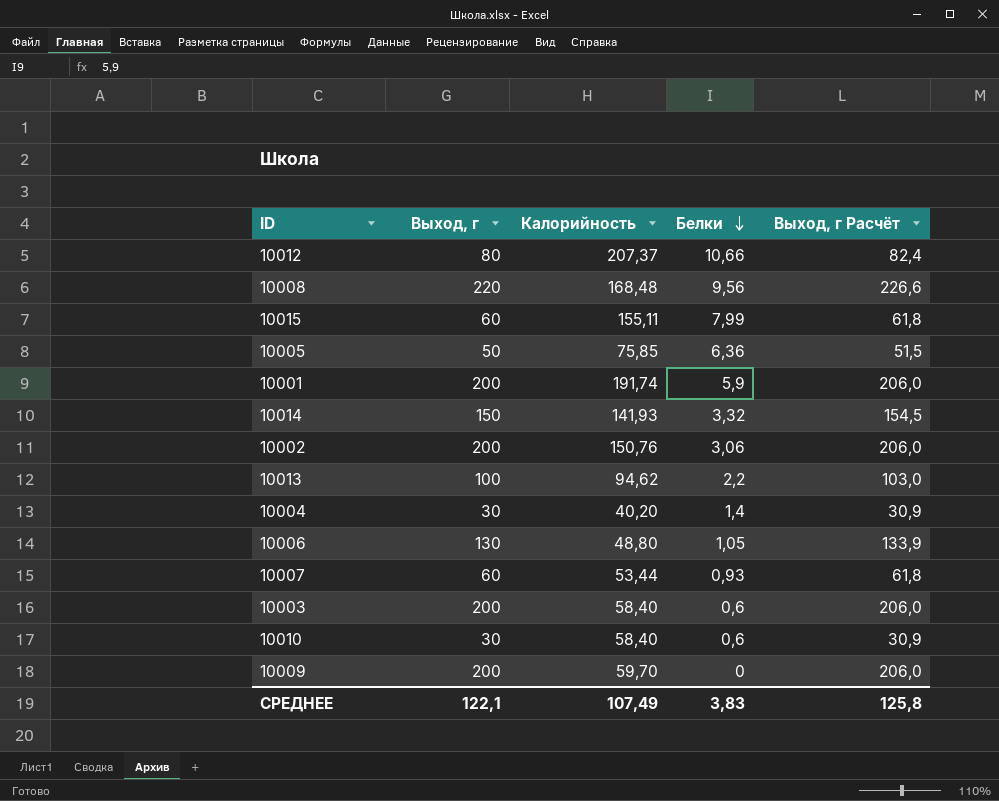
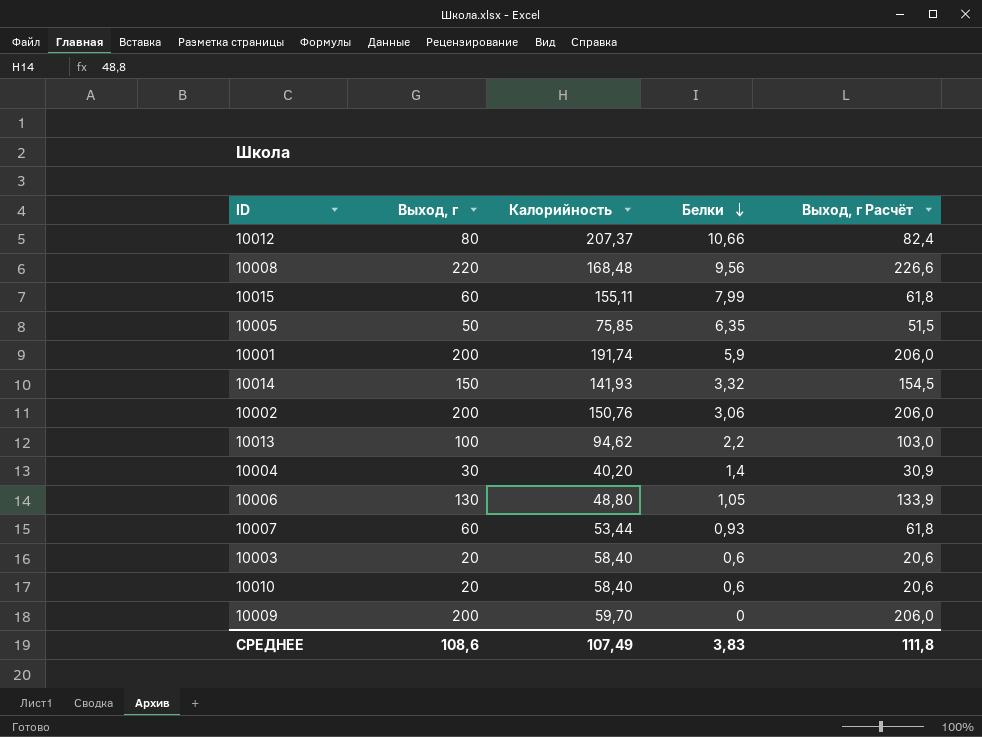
10005 | Белки: 6,36 -> 6,35
10003 | Выход, г: 200 -> 20
10003 | Выход, г Расчёт: 206,0 -> 20,6
10010 | Выход, г: 30 -> 20
10010 | Выход, г Расчёт: 30,9 -> 20,6
СРЕДНЕЕ | Выход, г: 122,1 -> 108,6
СРЕДНЕЕ | Выход, г Расчёт: 125,8 -> 111,8

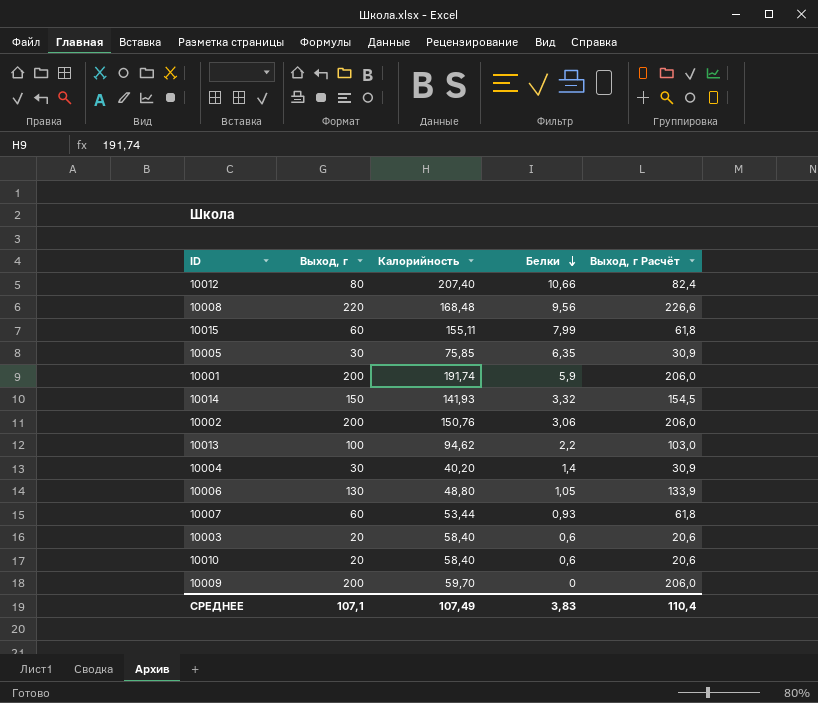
10012 | Калорийность: 207,37 -> 207,40
10005 | Выход, г: 50 -> 30
10005 | Выход, г Расчёт: 51,5 -> 30,9
СРЕДНЕЕ | Выход, г: 108,6 -> 107,1
СРЕДНЕЕ | Выход, г Расчёт: 111,8 -> 110,4

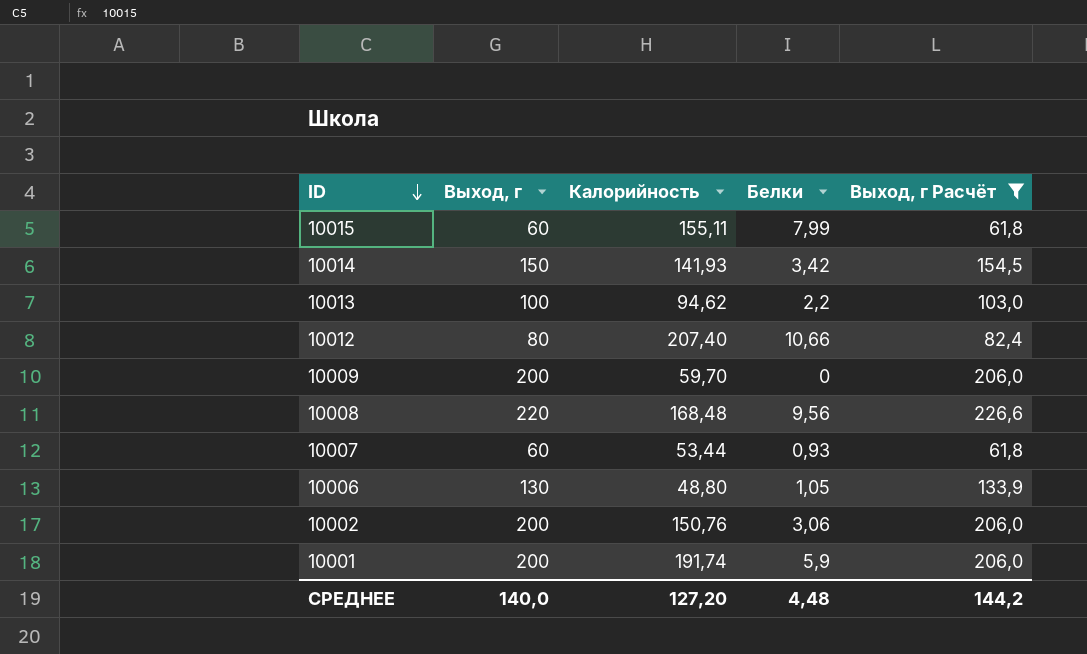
filter: none -> Выход, г Расчёт >= 61,8
row order: Белки descending -> ID descending
10014 | Белки: 3,32 -> 3,42
СРЕДНЕЕ | Выход, г: 107,1 -> 140,0
СРЕДНЕЕ | Калорийность: 107,49 -> 127,20
СРЕДНЕЕ | Белки: 3,83 -> 4,48
СРЕДНЕЕ | Выход, г Расчёт: 110,4 -> 144,2

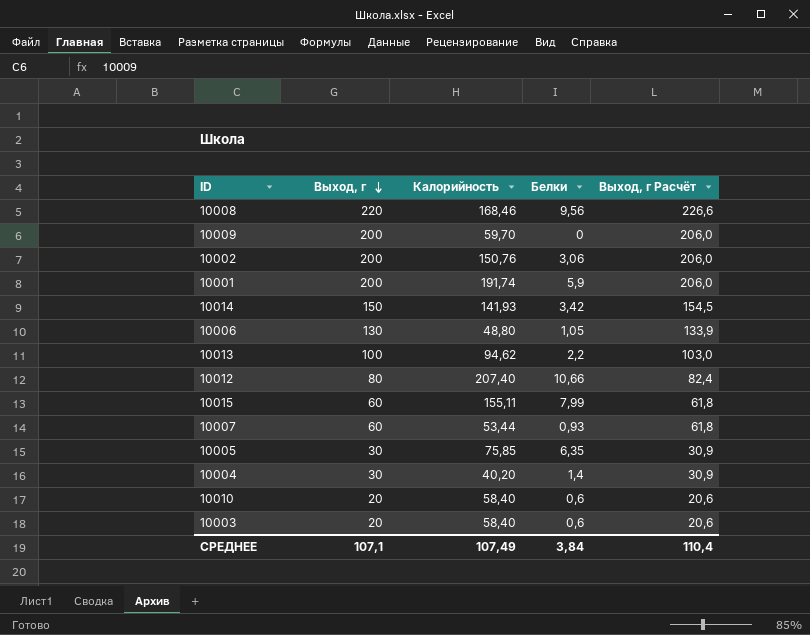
filter: Выход, г Расчёт >= 61,8 -> none
row order: ID descending -> Выход, г descending
10008 | Калорийность: 168,48 -> 168,46
СРЕДНЕЕ | Выход, г: 140,0 -> 107,1
СРЕДНЕЕ | Калорийность: 127,20 -> 107,49
СРЕДНЕЕ | Белки: 4,48 -> 3,84
СРЕДНЕЕ | Выход, г Расчёт: 144,2 -> 110,4

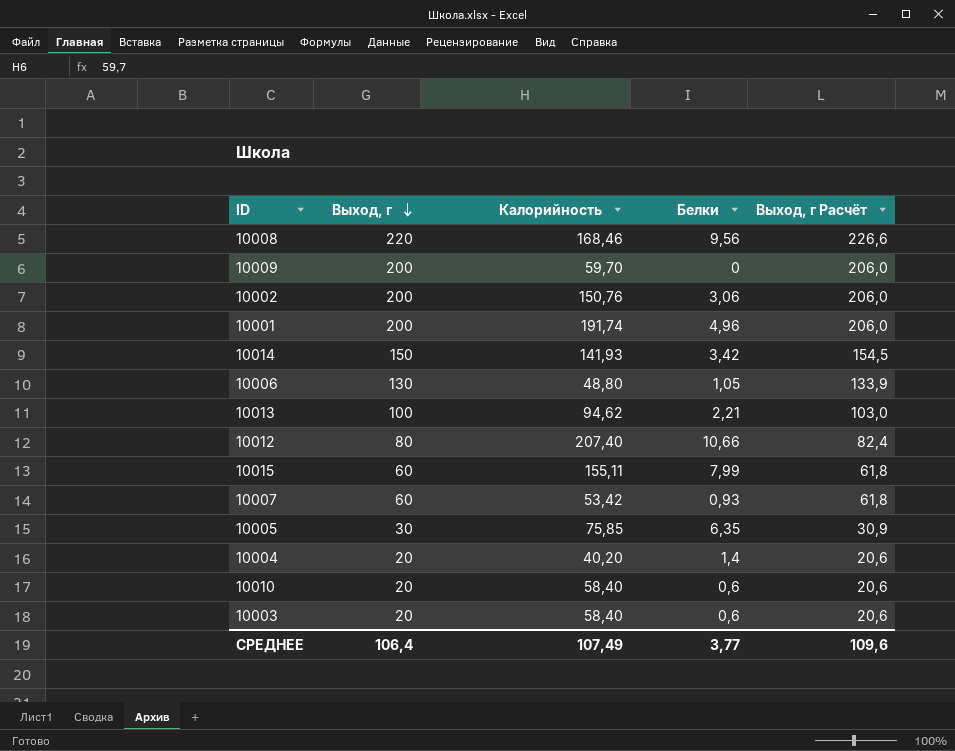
10001 | Белки: 5,9 -> 4,96
10013 | Белки: 2,2 -> 2,21
10007 | Калорийность: 53,44 -> 53,42
10004 | Выход, г: 30 -> 20
10004 | Выход, г Расчёт: 30,9 -> 20,6
СРЕДНЕЕ | Выход, г: 107,1 -> 106,4
СРЕДНЕЕ | Белки: 3,84 -> 3,77
СРЕДНЕЕ | Выход, г Расчёт: 110,4 -> 109,6

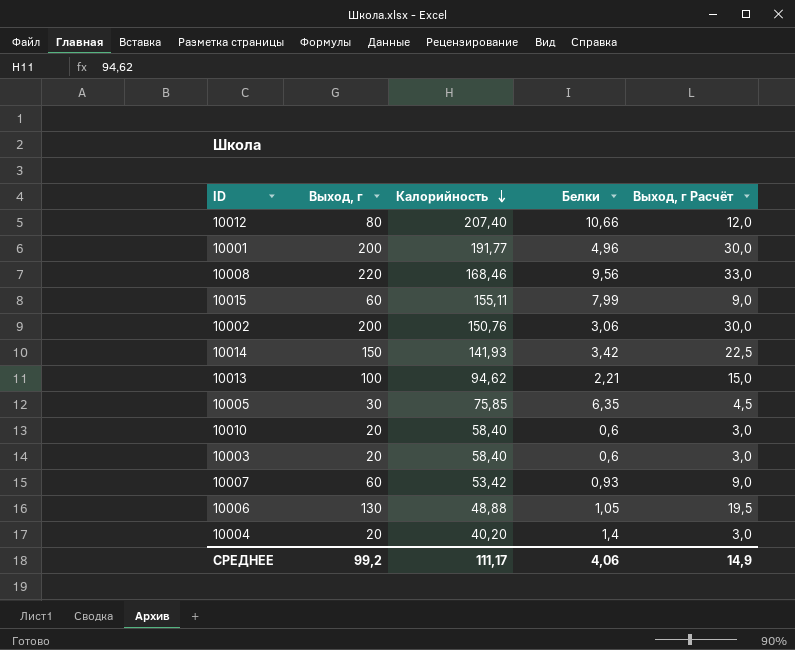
row order: Выход, г descending -> Калорийность descending
column Выход, г Расчёт | formula: [Выход, г] * 1,03 -> [Выход, г] * 0,15
row 10009: 200 | 59,70 | 0 | 206,0 -> none
10001 | Калорийность: 191,74 -> 191,77
10006 | Калорийность: 48,80 -> 48,88
СРЕДНЕЕ | Выход, г: 106,4 -> 99,2
СРЕДНЕЕ | Калорийность: 107,49 -> 111,17
СРЕДНЕЕ | Белки: 3,77 -> 4,06
СРЕДНЕЕ | Выход, г Расчёт: 109,6 -> 14,9

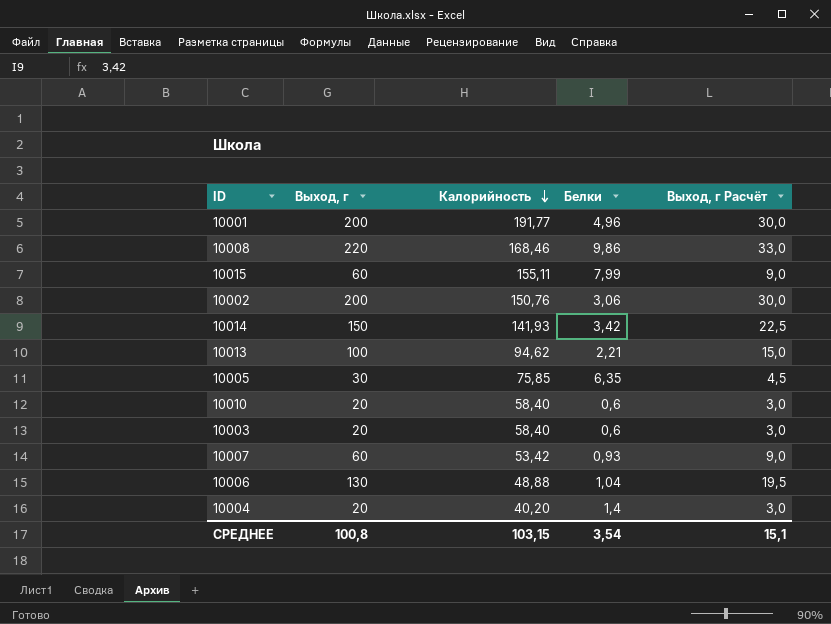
row 10012: 80 | 207,40 | 10,66 | 12,0 -> none
10008 | Белки: 9,56 -> 9,86
10006 | Белки: 1,05 -> 1,04
СРЕДНЕЕ | Выход, г: 99,2 -> 100,8
СРЕДНЕЕ | Калорийность: 111,17 -> 103,15
СРЕДНЕЕ | Белки: 4,06 -> 3,54
СРЕДНЕЕ | Выход, г Расчёт: 14,9 -> 15,1

